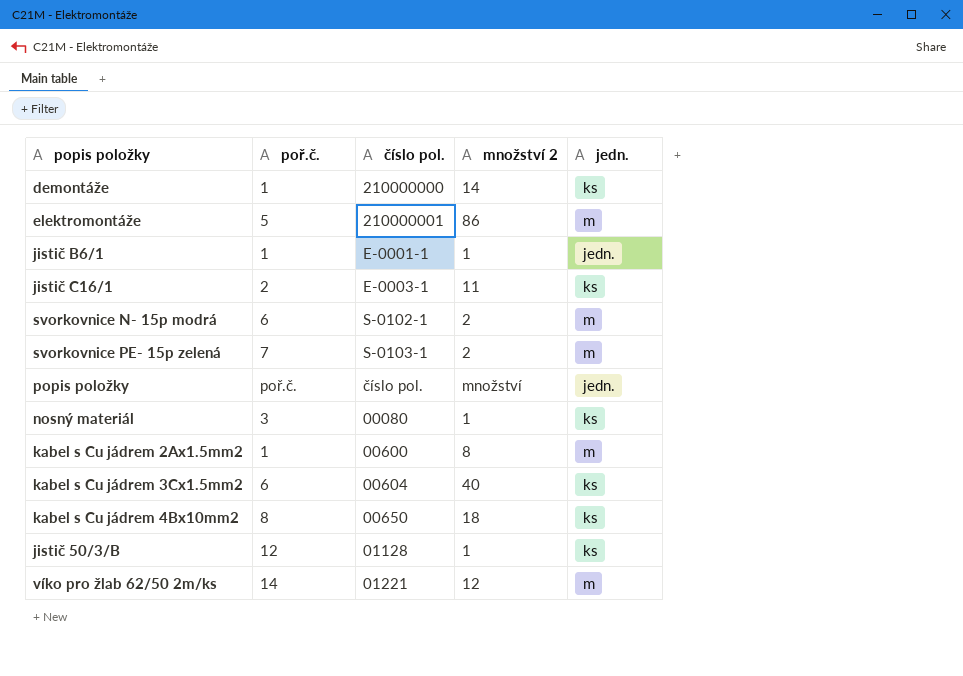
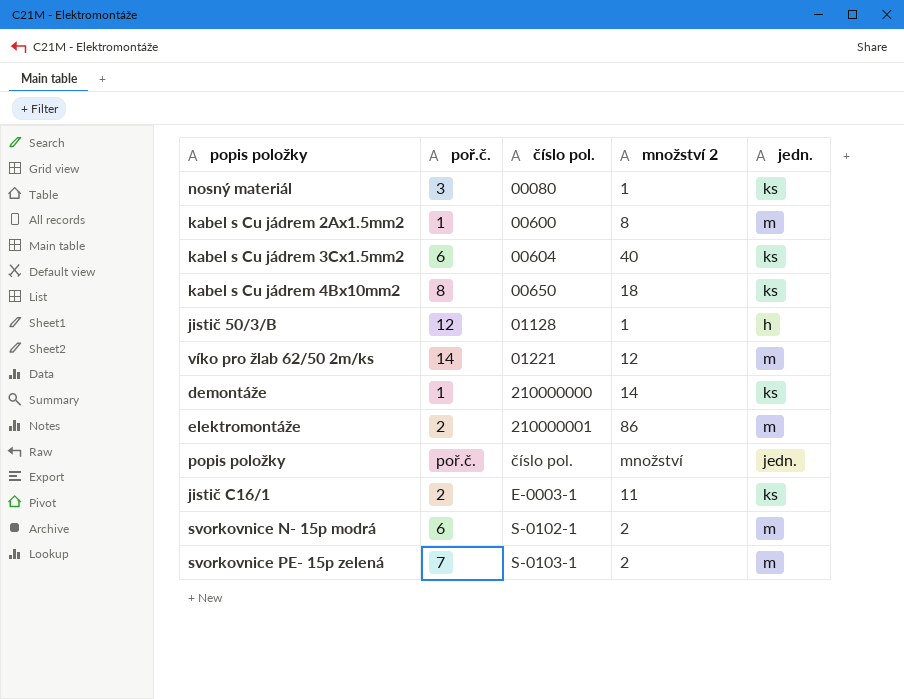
row order: none -> číslo pol. ascending
row jistič B6/1: 1 | E-0001-1 | 1 | jedn. -> none
jistič 50/3/B | jedn.: ks -> h
elektromontáže | poř.č.: 5 -> 2

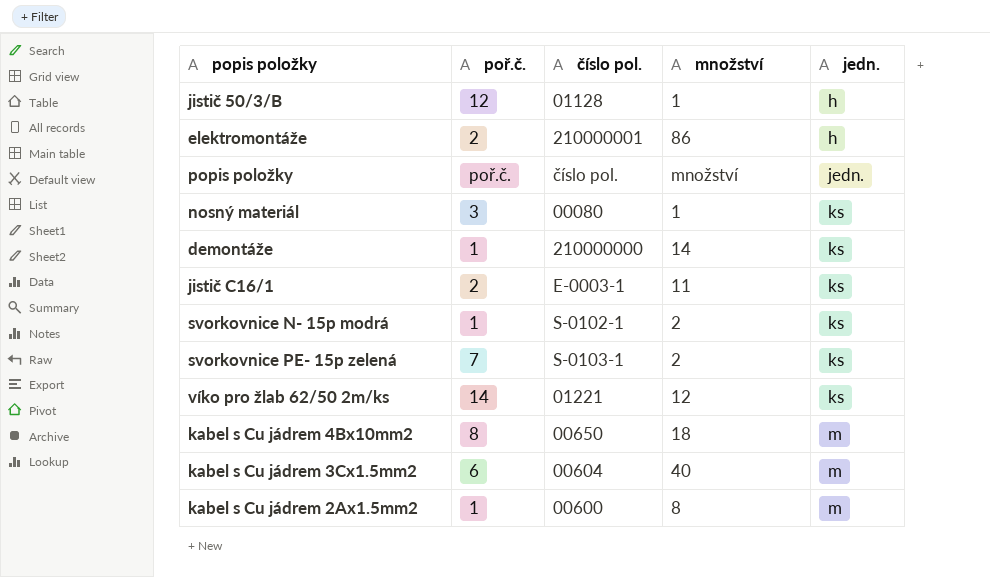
row order: číslo pol. ascending -> jedn. ascending
column name: množství 2 -> množství
elektromontáže | jedn.: m -> h
svorkovnice N- 15p modrá | poř.č.: 6 -> 1
svorkovnice N- 15p modrá | jedn.: m -> ks
svorkovnice PE- 15p zelená | jedn.: m -> ks
víko pro žlab 62/50 2m/ks | jedn.: m -> ks
kabel s Cu jádrem 4Bx10mm2 | jedn.: ks -> m
kabel s Cu jádrem 3Cx1.5mm2 | jedn.: ks -> m

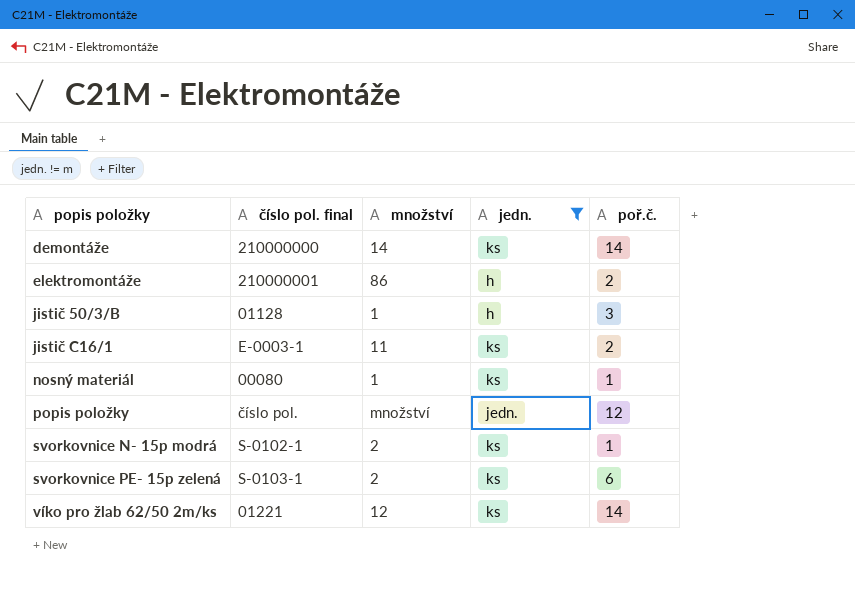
filter: none -> jedn. != m
row order: jedn. ascending -> popis položky ascending
column name: číslo pol. -> číslo pol. final
column poř.č. | position: 2 -> 5
demontáže | poř.č.: 1 -> 14
jistič 50/3/B | poř.č.: 12 -> 3
nosný materiál | poř.č.: 3 -> 1
popis položky | poř.č.: poř.č. -> 12
svorkovnice PE- 15p zelená | poř.č.: 7 -> 6

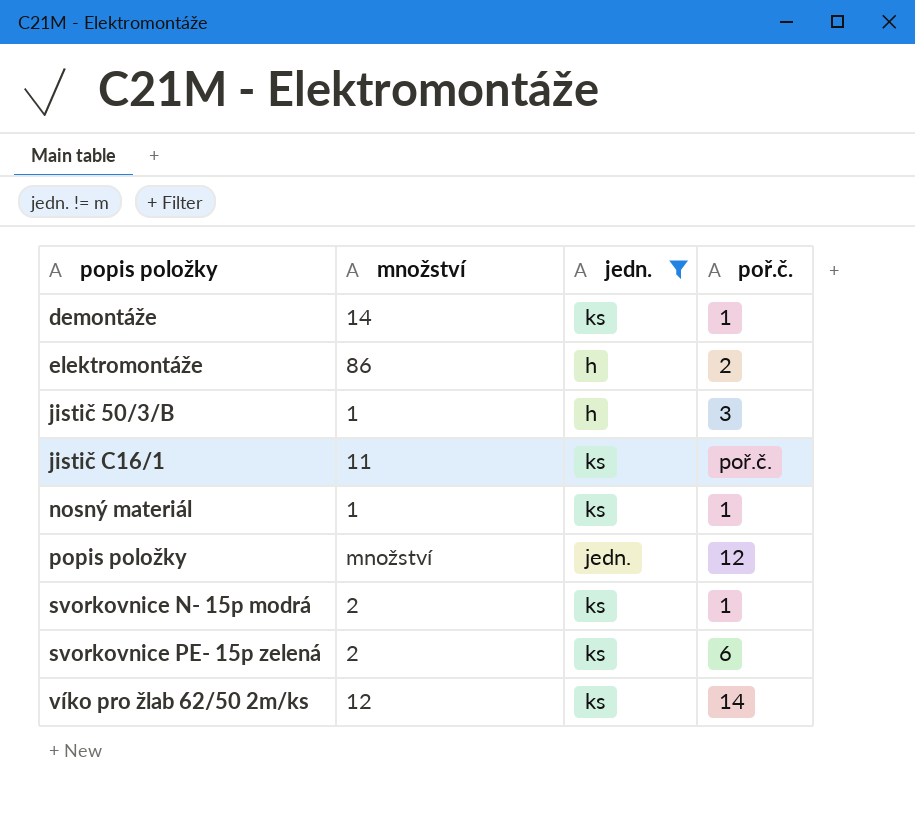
column číslo pol. final | position: 2 -> none
demontáže | poř.č.: 14 -> 1
jistič C16/1 | poř.č.: 2 -> poř.č.

